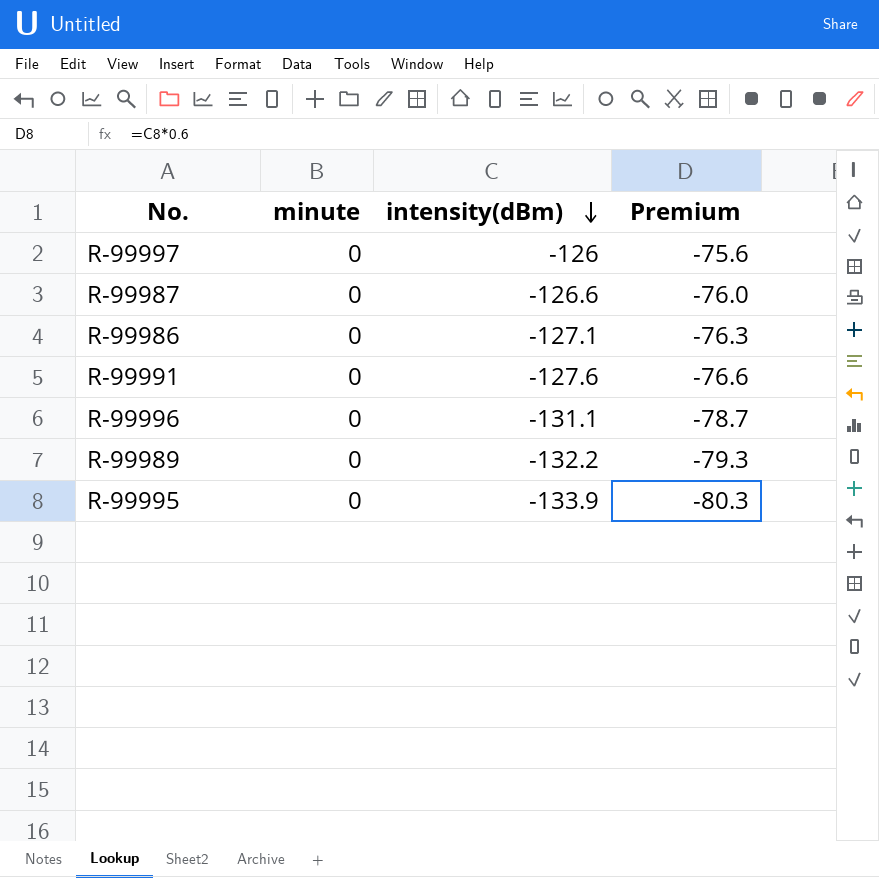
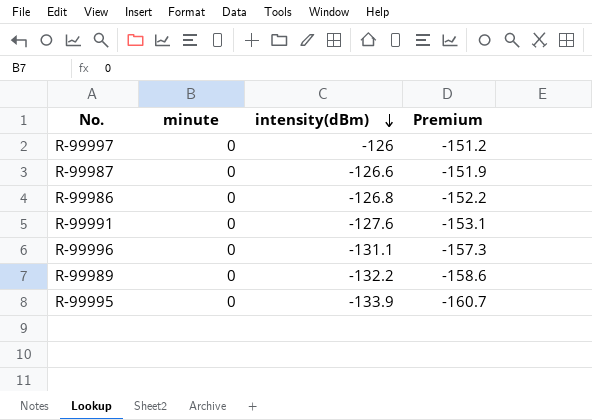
column Premium | formula: [intensity(dBm)] * 0.6 -> [intensity(dBm)] * 1.2
R-99986 | intensity(dBm): -127.1 -> -126.8

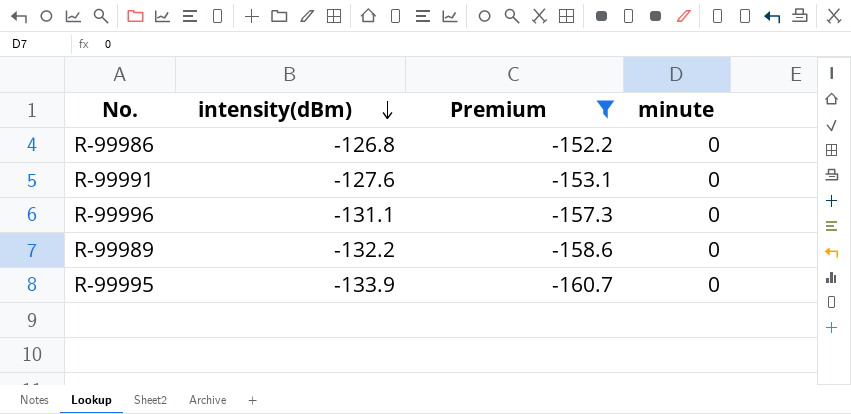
filter: none -> Premium <= -152.2
column minute | position: 2 -> 4

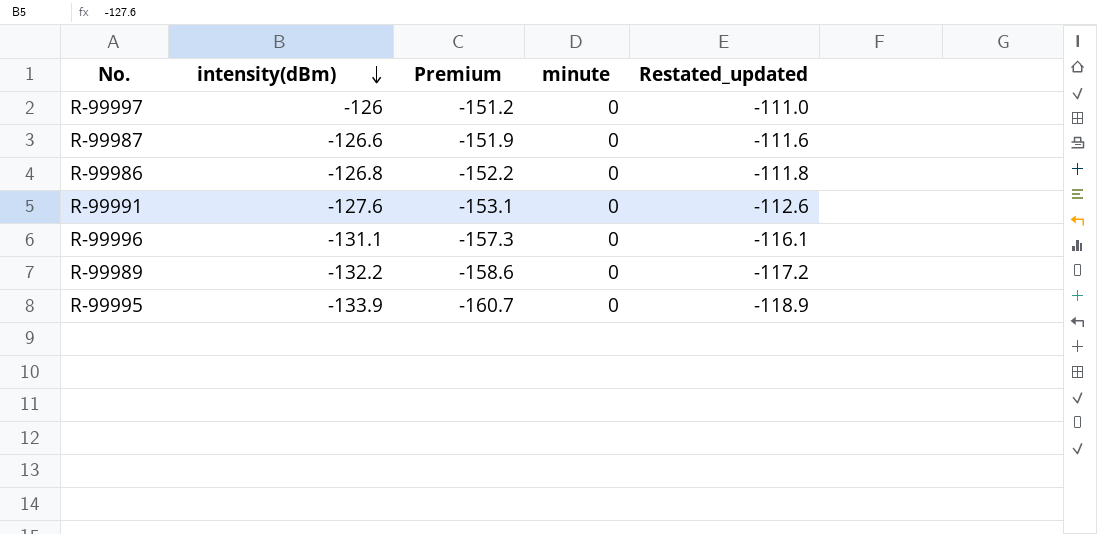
filter: Premium <= -152.2 -> none
column Restated_updated | formula: none -> [intensity(dBm)] + 15

